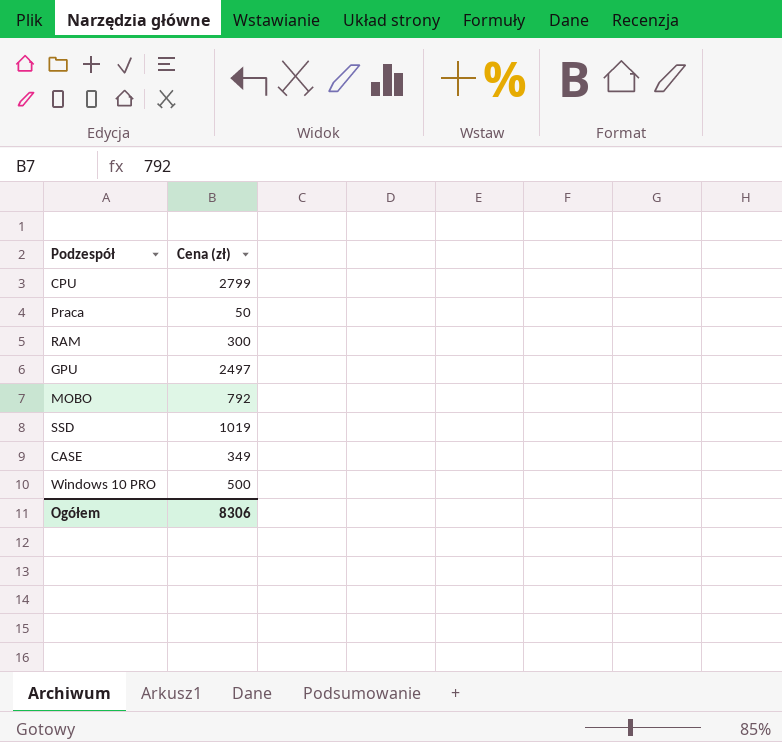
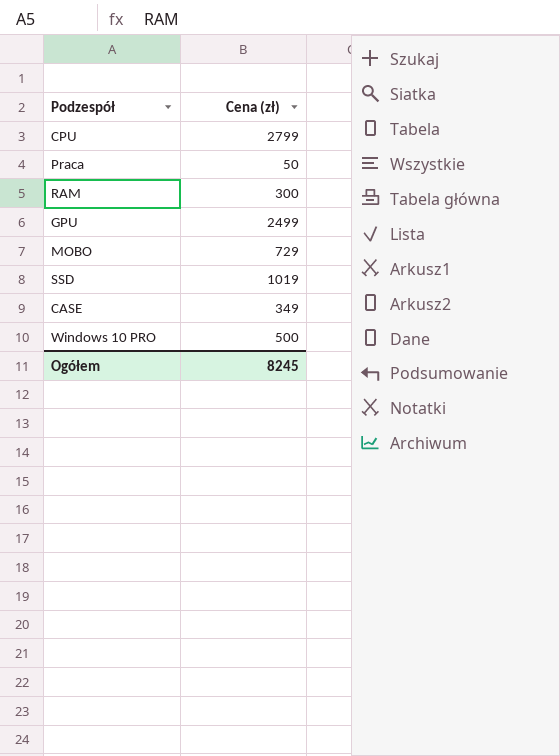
GPU | Cena (zł): 2497 -> 2499
MOBO | Cena (zł): 792 -> 729
Ogółem | Cena (zł): 8306 -> 8245

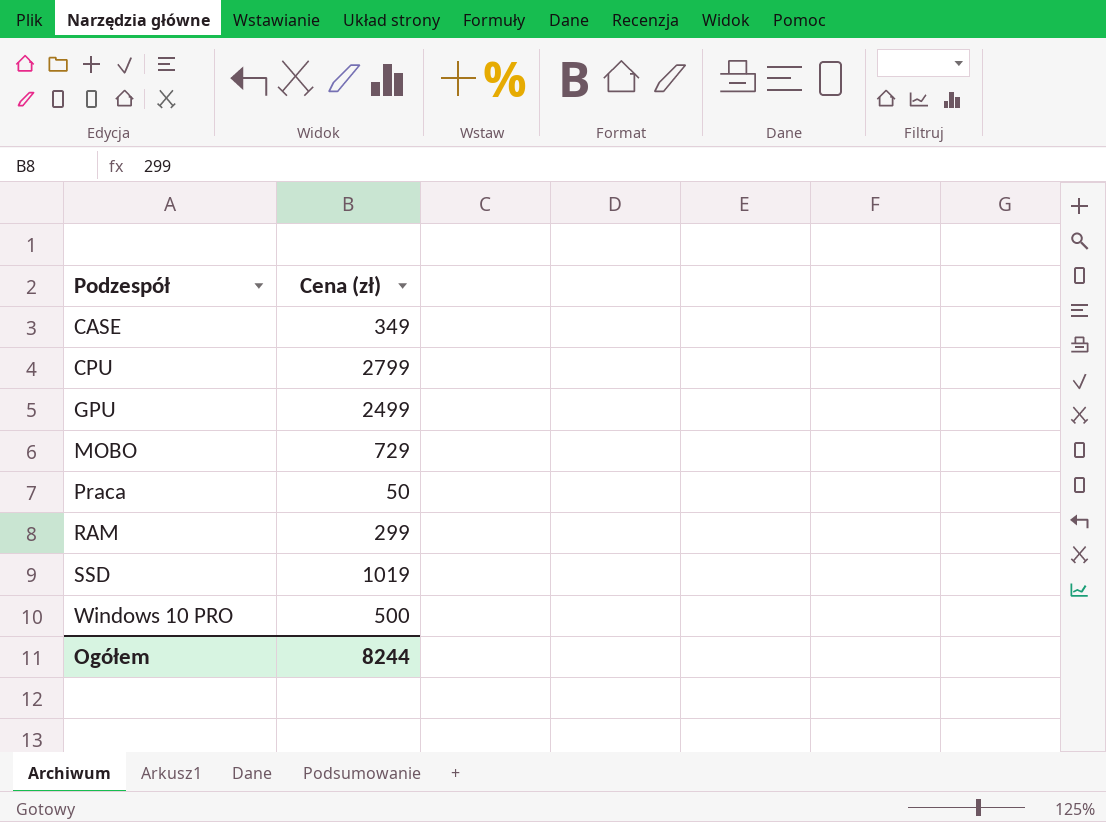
row order: none -> Podzespół ascending
RAM | Cena (zł): 300 -> 299
Ogółem | Cena (zł): 8245 -> 8244

